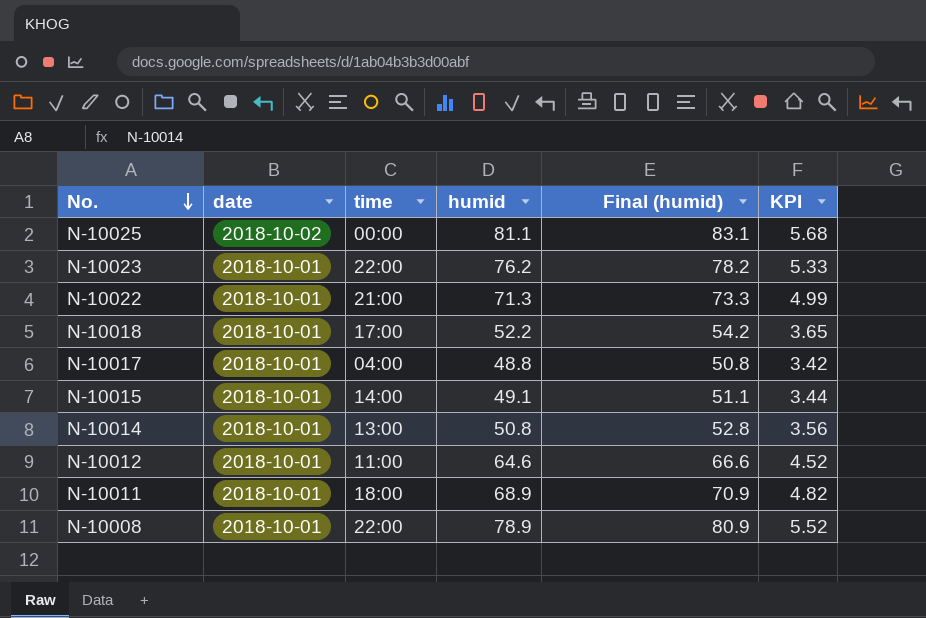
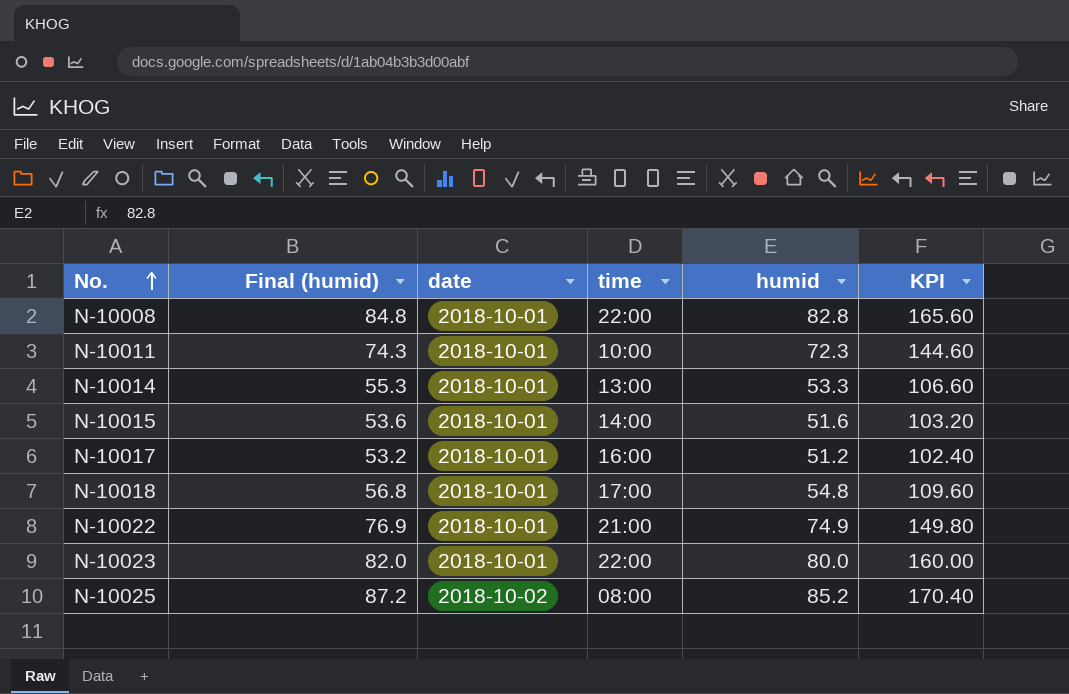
row order: No. descending -> No. ascending
column Final (humid) | position: 5 -> 2
column KPI | formula: [humid] * 0.07 -> [humid] * 2
row N-10012: 2018-10-01 | 11:00 | 64.6 | 66.6 | 4.52 -> none
N-10008 | Final (humid): 80.9 -> 84.8
N-10008 | humid: 78.9 -> 82.8
N-10011 | Final (humid): 70.9 -> 74.3
N-10011 | time: 18:00 -> 10:00
N-10011 | humid: 68.9 -> 72.3
N-10014 | Final (humid): 52.8 -> 55.3
N-10014 | humid: 50.8 -> 53.3
N-10015 | Final (humid): 51.1 -> 53.6
N-10015 | humid: 49.1 -> 51.6
N-10017 | Final (humid): 50.8 -> 53.2
N-10017 | time: 04:00 -> 16:00
N-10017 | humid: 48.8 -> 51.2
N-10018 | Final (humid): 54.2 -> 56.8
N-10018 | humid: 52.2 -> 54.8
N-10022 | Final (humid): 73.3 -> 76.9
N-10022 | humid: 71.3 -> 74.9
N-10023 | Final (humid): 78.2 -> 82.0
N-10023 | humid: 76.2 -> 80.0
N-10025 | Final (humid): 83.1 -> 87.2
N-10025 | time: 00:00 -> 08:00
N-10025 | humid: 81.1 -> 85.2

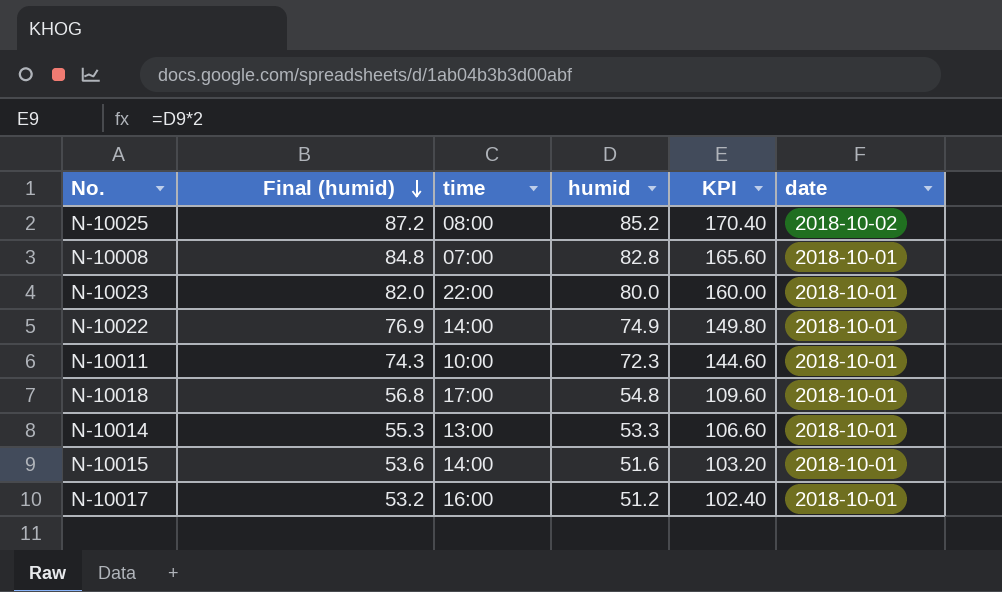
row order: No. ascending -> Final (humid) descending
column date | position: 3 -> 6
N-10008 | time: 22:00 -> 07:00
N-10022 | time: 21:00 -> 14:00

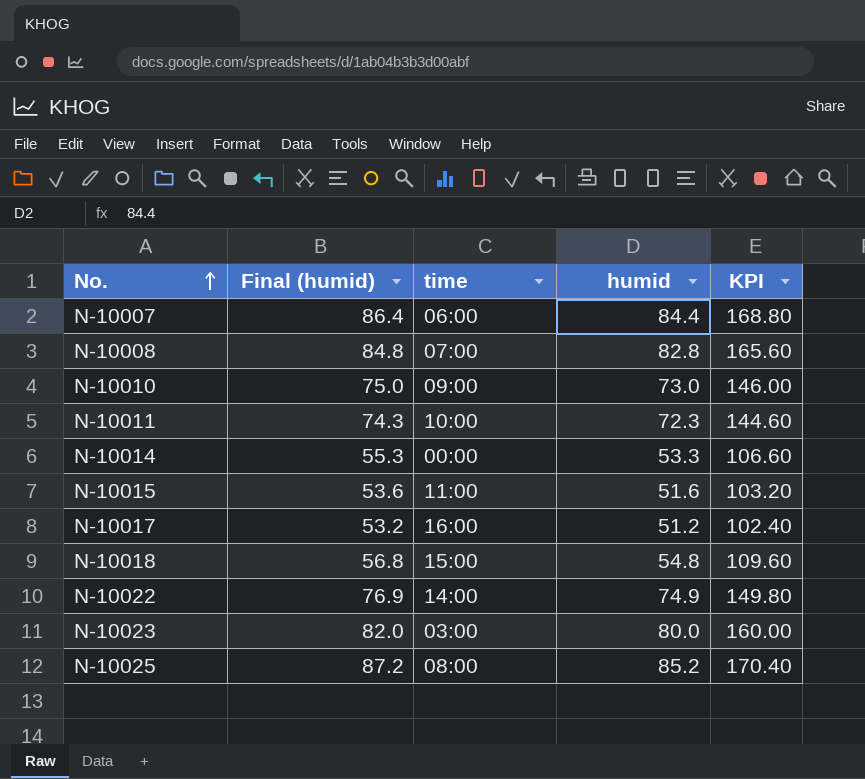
row order: Final (humid) descending -> No. ascending
column date | position: 6 -> none
row N-10007: none -> 86.4 | 06:00 | 84.4 | 168.80
row N-10010: none -> 75.0 | 09:00 | 73.0 | 146.00
N-10014 | time: 13:00 -> 00:00
N-10015 | time: 14:00 -> 11:00
N-10018 | time: 17:00 -> 15:00
N-10023 | time: 22:00 -> 03:00

